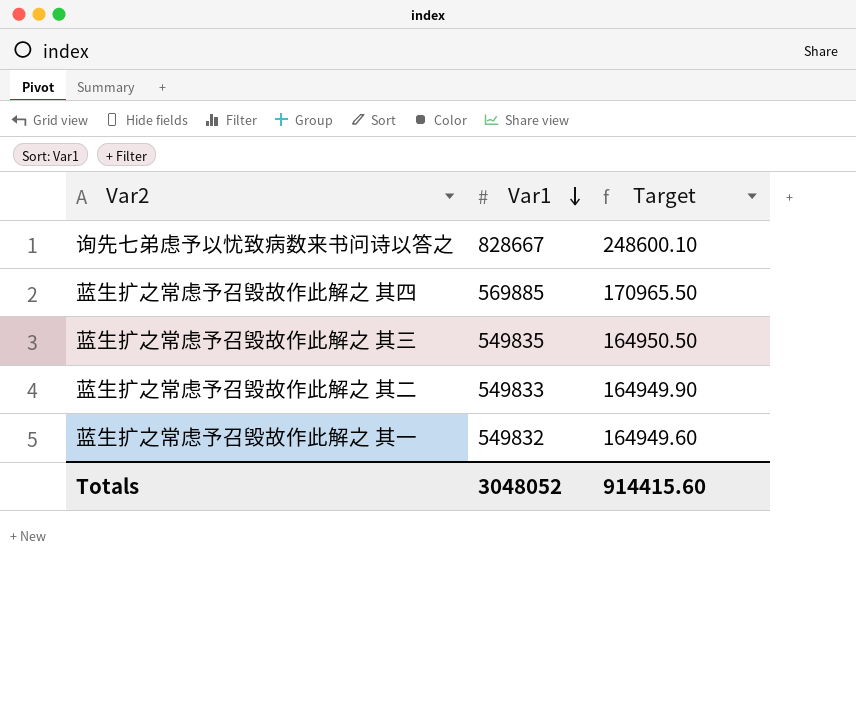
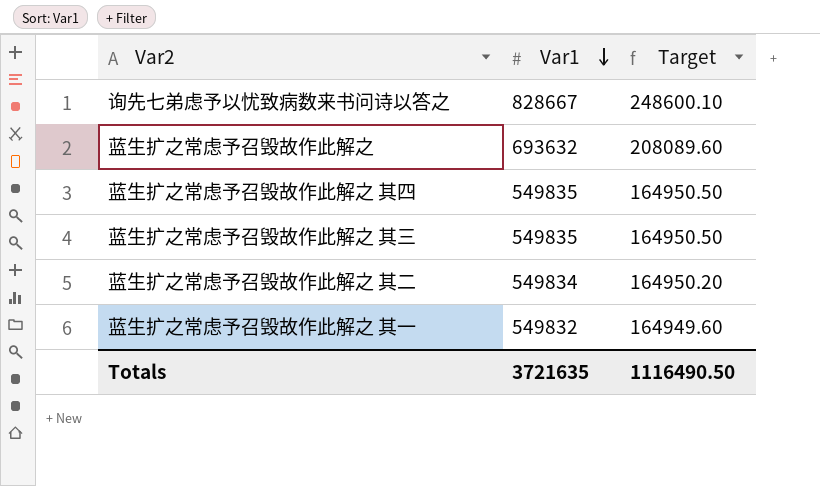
row 蓝生扩之常虑予召毁故作此解之: none -> 693632 | 208089.60
蓝生扩之常虑予召毁故作此解之 其四 | Var1: 569885 -> 549835
蓝生扩之常虑予召毁故作此解之 其四 | Target: 170965.50 -> 164950.50
蓝生扩之常虑予召毁故作此解之 其二 | Var1: 549833 -> 549834
蓝生扩之常虑予召毁故作此解之 其二 | Target: 164949.90 -> 164950.20
Totals | Var1: 3048052 -> 3721635
Totals | Target: 914415.60 -> 1116490.50

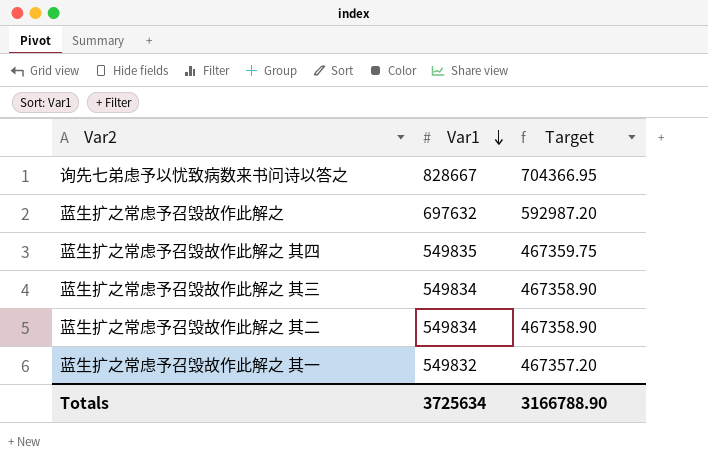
column Target | formula: [Var1] * 0.3 -> [Var1] * 0.85
蓝生扩之常虑予召毁故作此解之 | Var1: 693632 -> 697632
蓝生扩之常虑予召毁故作此解之 其三 | Var1: 549835 -> 549834
Totals | Var1: 3721635 -> 3725634
Totals | Target: 1116490.50 -> 3166788.90

